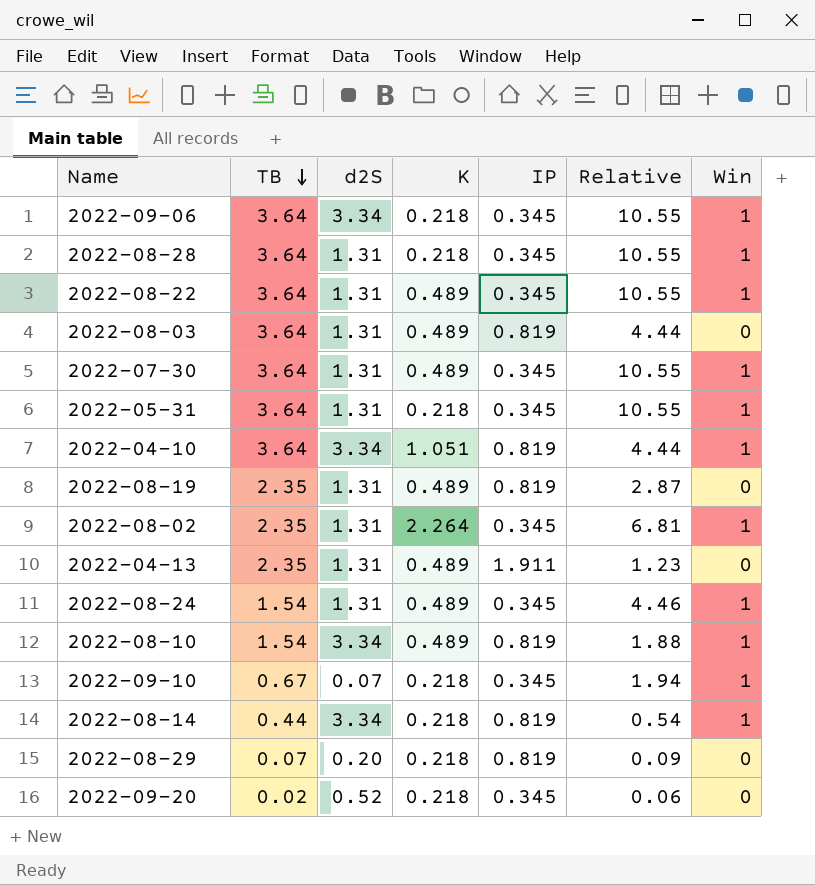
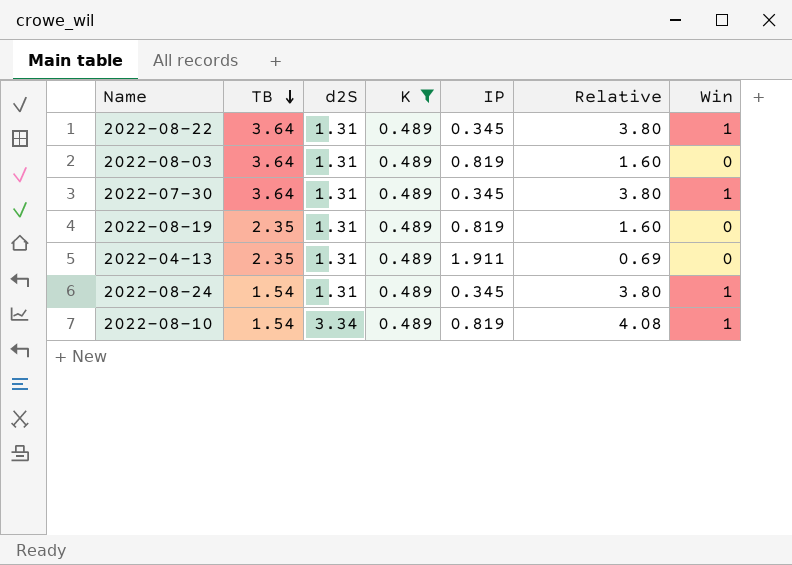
filter: none -> K = 0.489
column Relative | formula: [TB] / [IP] -> [d2S] / [IP]

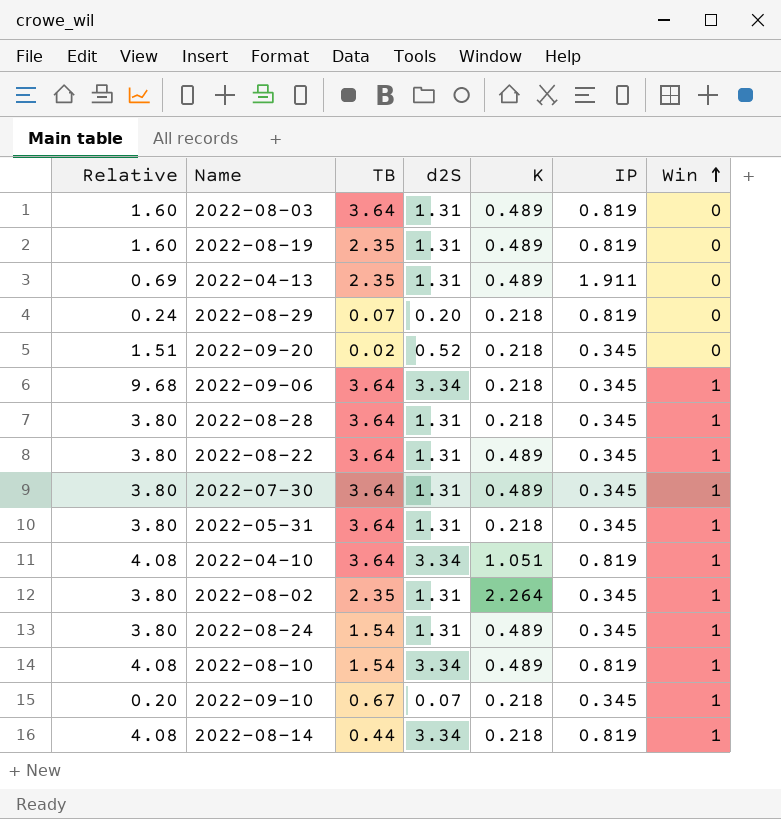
filter: K = 0.489 -> none
row order: TB descending -> Win ascending
column Relative | position: 6 -> 1

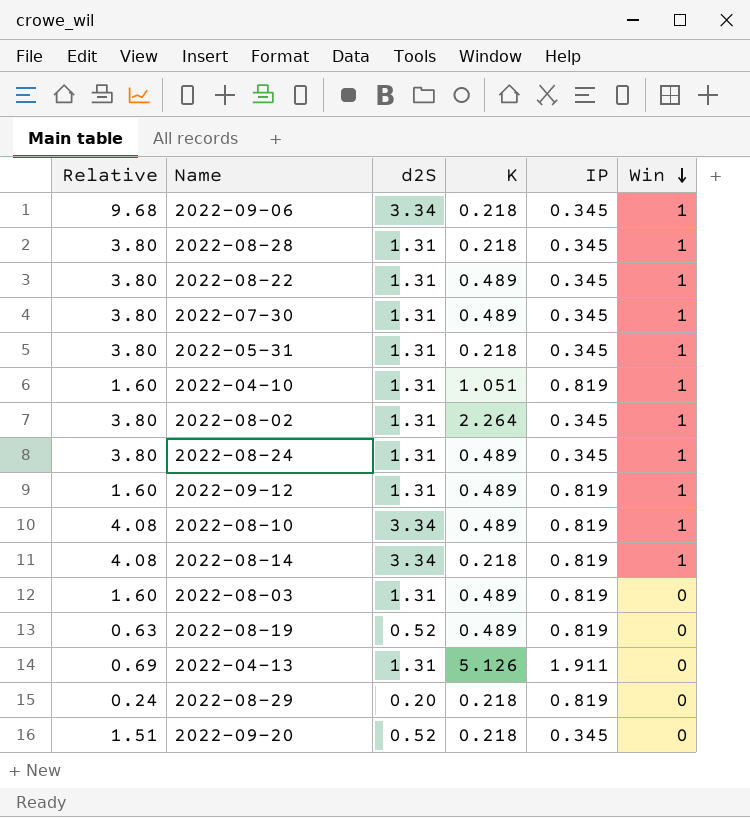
row order: Win ascending -> Win descending
column TB | position: 3 -> none
row 2022-09-10: 0.20 | 0.67 | 0.07 | 0.218 | 0.345 | 1 -> none
2022-04-10 | Relative: 4.08 -> 1.60
2022-04-10 | d2S: 3.34 -> 1.31
row 2022-09-12: none -> 1.60 | 1.31 | 0.489 | 0.819 | 1
2022-08-19 | Relative: 1.60 -> 0.63
2022-08-19 | d2S: 1.31 -> 0.52
2022-04-13 | K: 0.489 -> 5.126

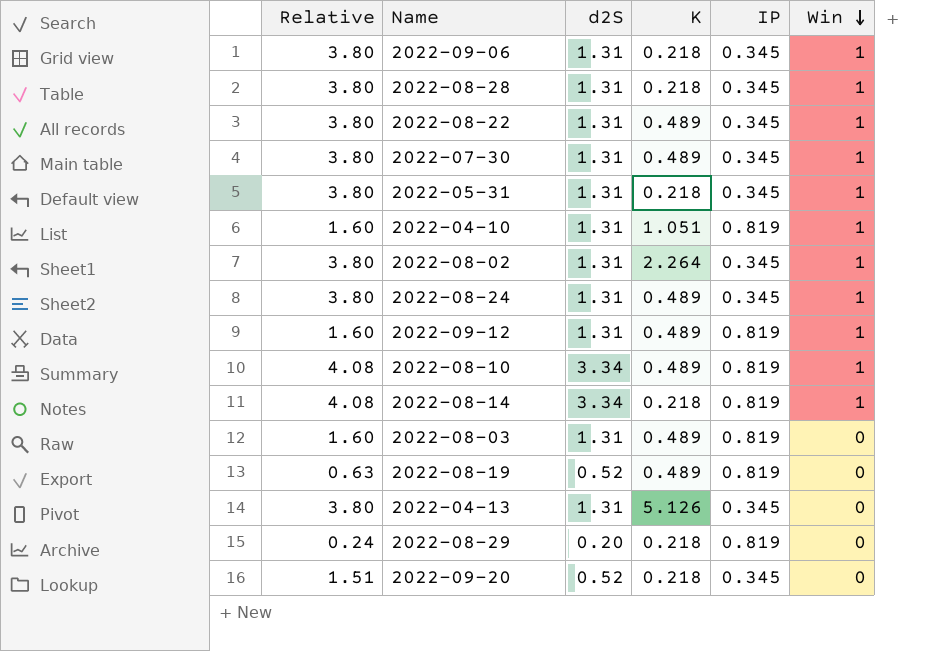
2022-09-06 | Relative: 9.68 -> 3.80
2022-09-06 | d2S: 3.34 -> 1.31
2022-04-13 | Relative: 0.69 -> 3.80
2022-04-13 | IP: 1.911 -> 0.345

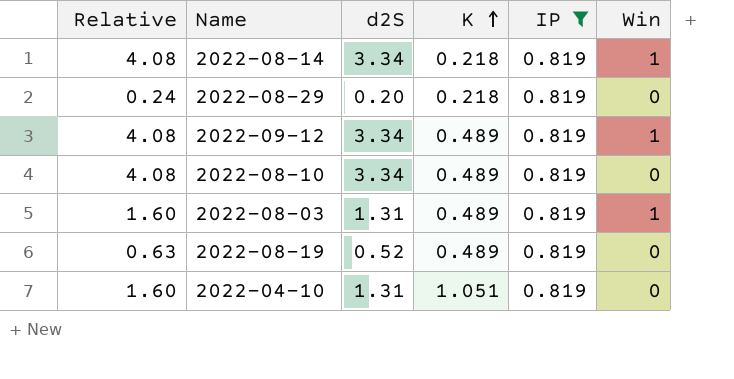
filter: none -> IP = 0.819
row order: Win descending -> K ascending
2022-09-12 | Relative: 1.60 -> 4.08
2022-09-12 | d2S: 1.31 -> 3.34
2022-08-10 | Win: 1 -> 0
2022-08-03 | Win: 0 -> 1
2022-04-10 | Win: 1 -> 0

